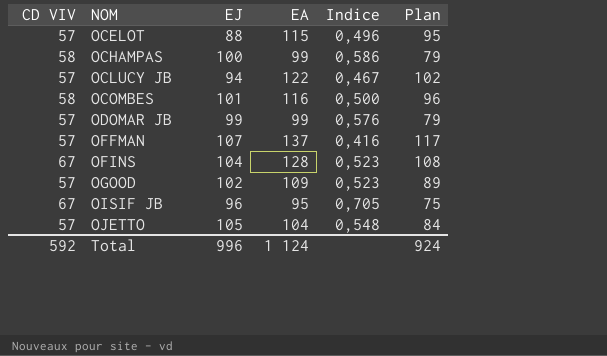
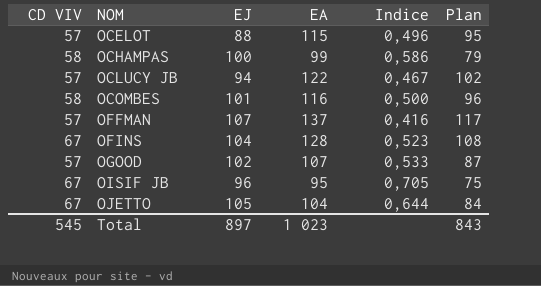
row ODOMAR JB: 57 | 99 | 99 | 0,576 | 79 -> none
OGOOD | EA: 109 -> 107
OGOOD | Indice: 0,523 -> 0,533
OGOOD | Plan: 89 -> 87
OJETTO | CD VIV: 57 -> 67
OJETTO | Indice: 0,548 -> 0,644
Total | CD VIV: 592 -> 545
Total | EJ: 996 -> 897
Total | EA: 1 124 -> 1 023
Total | Plan: 924 -> 843

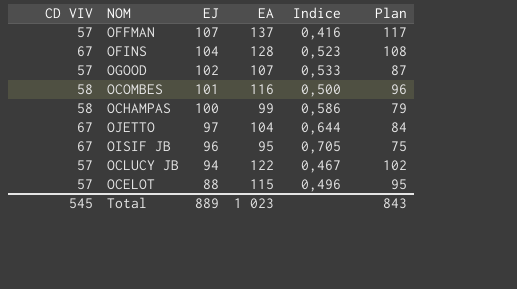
row order: NOM ascending -> EJ descending
OJETTO | EJ: 105 -> 97
Total | EJ: 897 -> 889

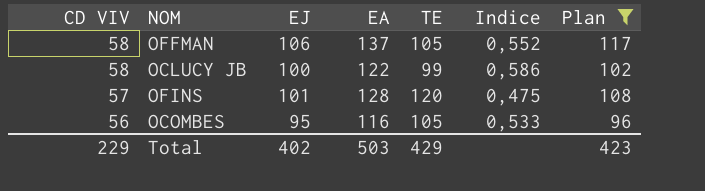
filter: none -> Plan >= 96
row order: EJ descending -> CD VIV descending
column TE | position: none -> 5
column Indice | formula: [CD VIV] / [EA] -> [CD VIV] / [TE]
OFFMAN | CD VIV: 57 -> 58
OFFMAN | EJ: 107 -> 106
OCLUCY JB | CD VIV: 57 -> 58
OCLUCY JB | EJ: 94 -> 100
OFINS | CD VIV: 67 -> 57
OFINS | EJ: 104 -> 101
OCOMBES | CD VIV: 58 -> 56
OCOMBES | EJ: 101 -> 95
Total | CD VIV: 545 -> 229
Total | EJ: 889 -> 402
Total | EA: 1 023 -> 503
Total | Plan: 843 -> 423

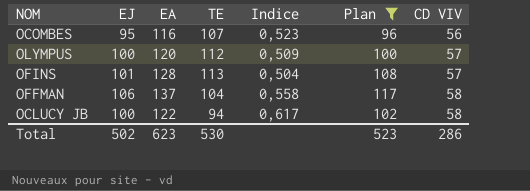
row order: CD VIV descending -> CD VIV ascending
column CD VIV | position: 1 -> 7
OCOMBES | TE: 105 -> 107
OCOMBES | Indice: 0,533 -> 0,523
row OLYMPUS: none -> 100 | 120 | 112 | 0,509 | 100 | 57
OFINS | TE: 120 -> 113
OFINS | Indice: 0,475 -> 0,504
OFFMAN | TE: 105 -> 104
OFFMAN | Indice: 0,552 -> 0,558
OCLUCY JB | TE: 99 -> 94
OCLUCY JB | Indice: 0,586 -> 0,617
Total | EJ: 402 -> 502
Total | EA: 503 -> 623
Total | TE: 429 -> 530
Total | Plan: 423 -> 523
Total | CD VIV: 229 -> 286

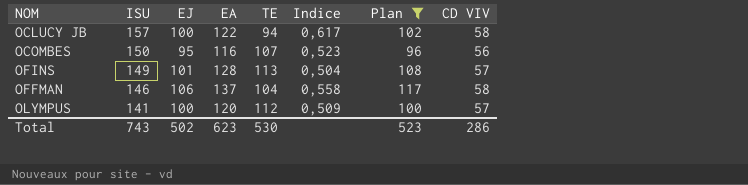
row order: CD VIV ascending -> ISU descending
column ISU | position: none -> 2

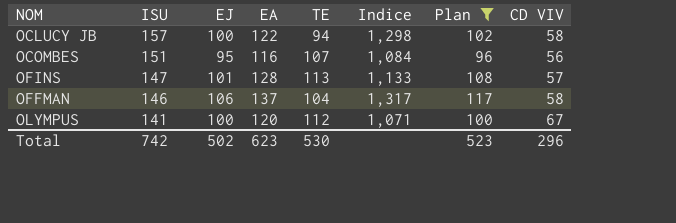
column Indice | formula: [CD VIV] / [TE] -> [EA] / [TE]
OCOMBES | ISU: 150 -> 151
OFINS | ISU: 149 -> 147
OLYMPUS | CD VIV: 57 -> 67
Total | ISU: 743 -> 742
Total | CD VIV: 286 -> 296

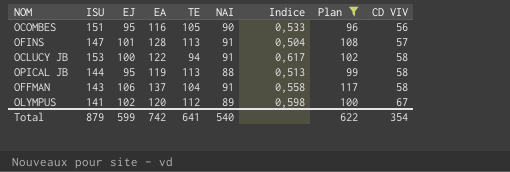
row order: ISU descending -> CD VIV ascending
column NAI | position: none -> 6
column Indice | formula: [EA] / [TE] -> [CD VIV] / [TE]
OCOMBES | TE: 107 -> 105
OCLUCY JB | ISU: 157 -> 153
row OPICAL JB: none -> 144 | 95 | 119 | 113 | 88 | 0,513 | 99 | 58
OFFMAN | ISU: 146 -> 143
OLYMPUS | EJ: 100 -> 102
Total | ISU: 742 -> 879
Total | EJ: 502 -> 599
Total | EA: 623 -> 742
Total | TE: 530 -> 641
Total | Plan: 523 -> 622
Total | CD VIV: 296 -> 354

